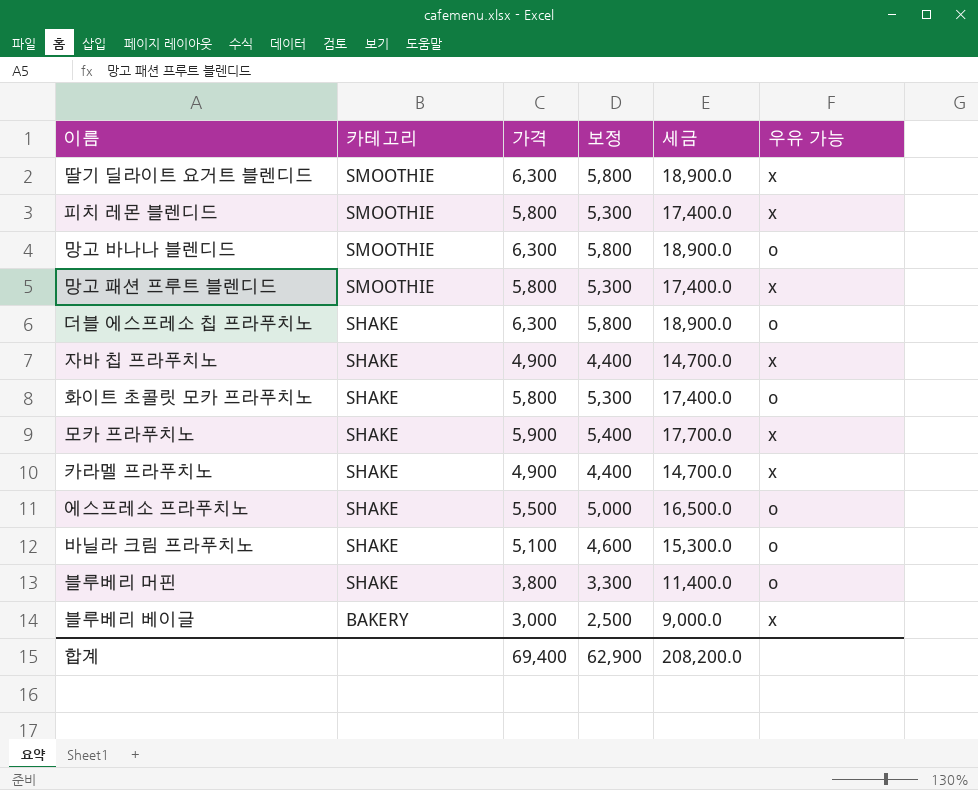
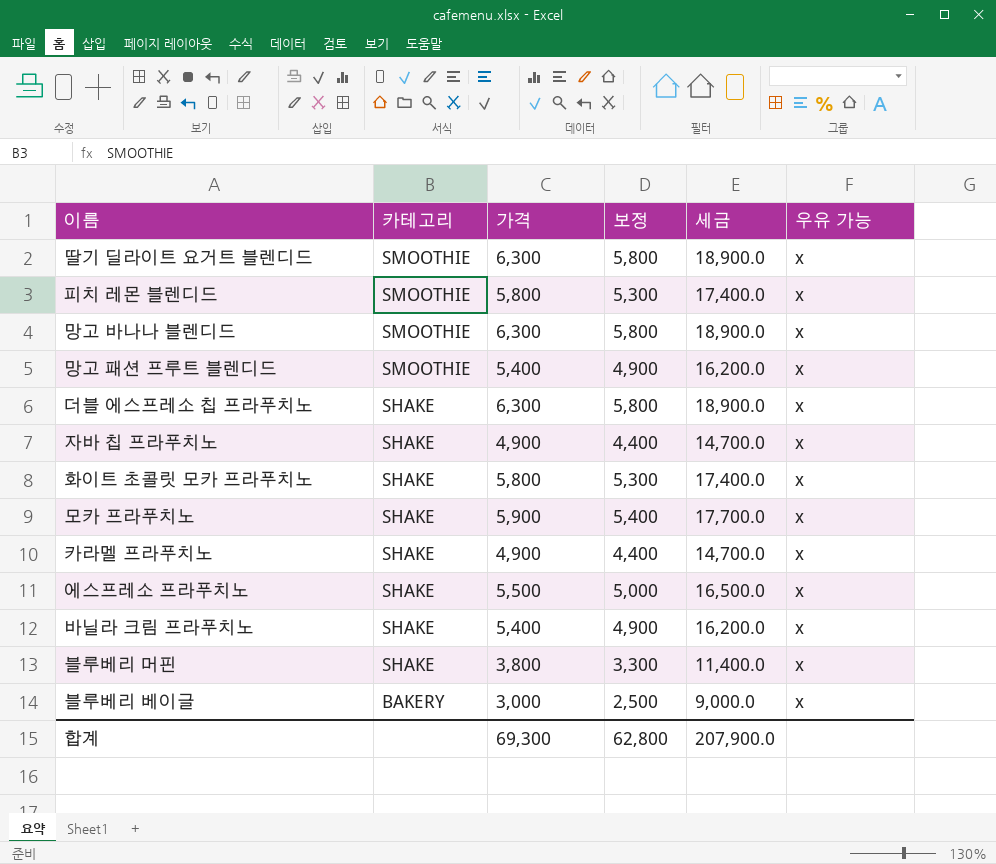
망고 바나나 블렌디드 | 우유 가능: o -> x
망고 패션 프루트 블렌디드 | 가격: 5,800 -> 5,400
망고 패션 프루트 블렌디드 | 보정: 5,300 -> 4,900
망고 패션 프루트 블렌디드 | 세금: 17,400.0 -> 16,200.0
더블 에스프레소 칩 프라푸치노 | 우유 가능: o -> x
화이트 초콜릿 모카 프라푸치노 | 우유 가능: o -> x
에스프레소 프라푸치노 | 우유 가능: o -> x
바닐라 크림 프라푸치노 | 가격: 5,100 -> 5,400
바닐라 크림 프라푸치노 | 보정: 4,600 -> 4,900
바닐라 크림 프라푸치노 | 세금: 15,300.0 -> 16,200.0
바닐라 크림 프라푸치노 | 우유 가능: o -> x
블루베리 머핀 | 우유 가능: o -> x
합계 | 가격: 69,400 -> 69,300
합계 | 보정: 62,900 -> 62,800
합계 | 세금: 208,200.0 -> 207,900.0

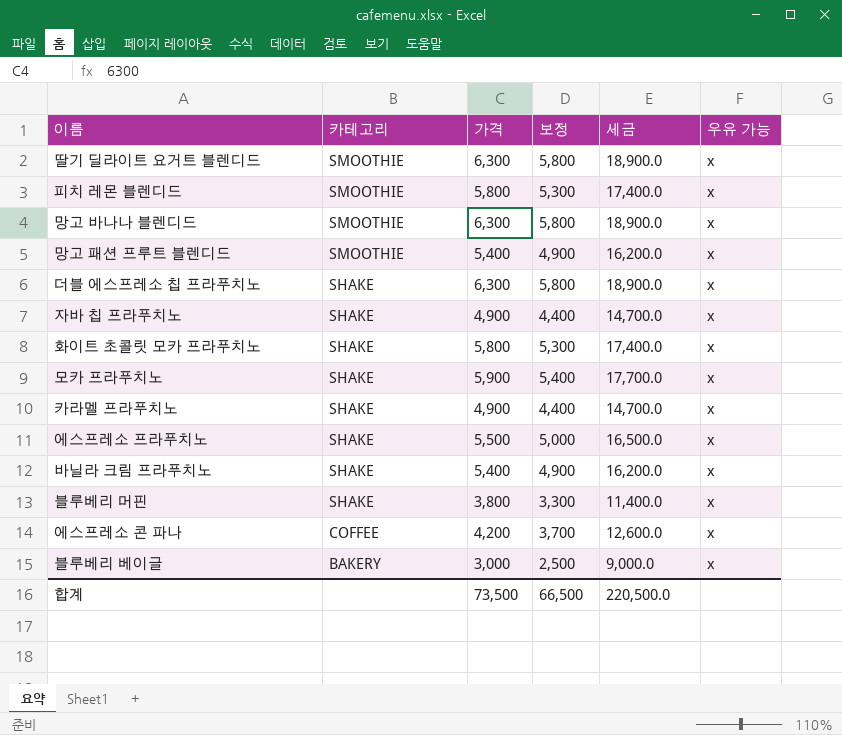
row 에스프레소 콘 파나: none -> COFFEE | 4,200 | 3,700 | 12,600.0 | x
합계 | 가격: 69,300 -> 73,500
합계 | 보정: 62,800 -> 66,500
합계 | 세금: 207,900.0 -> 220,500.0

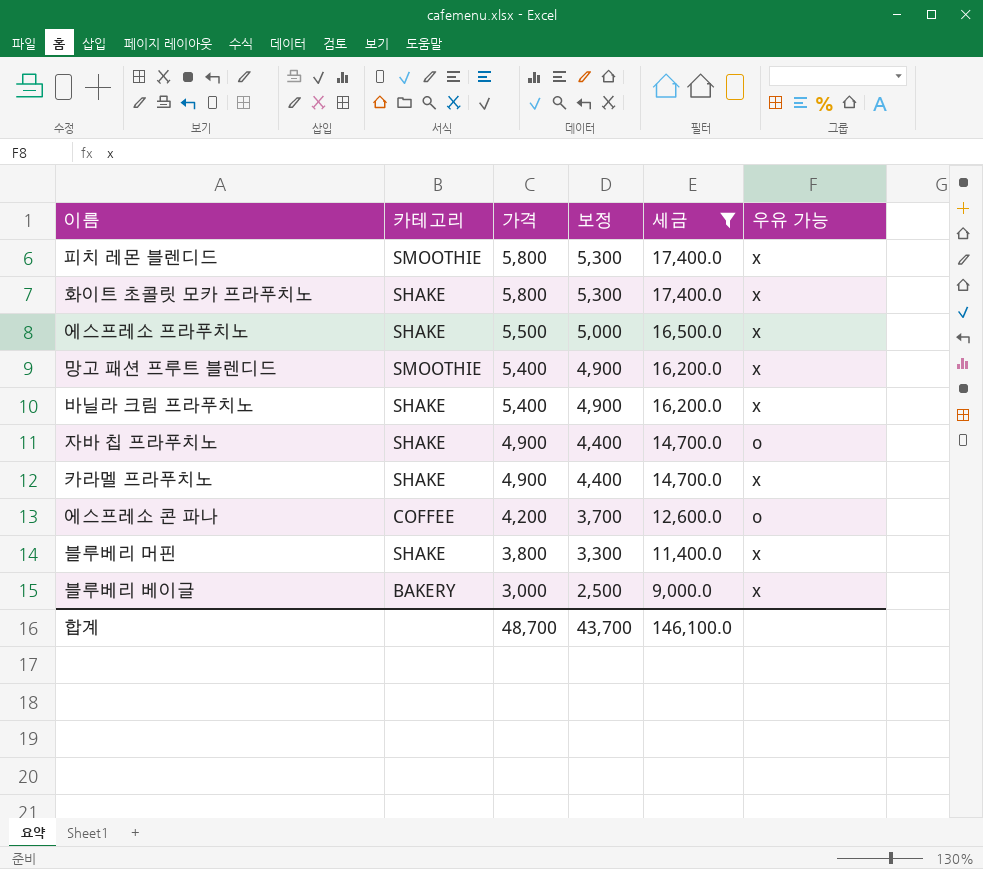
filter: none -> 세금 <= 17,400.0
row order: 카테고리 descending -> 가격 descending
자바 칩 프라푸치노 | 우유 가능: x -> o
에스프레소 콘 파나 | 우유 가능: x -> o
합계 | 가격: 73,500 -> 48,700
합계 | 보정: 66,500 -> 43,700
합계 | 세금: 220,500.0 -> 146,100.0

